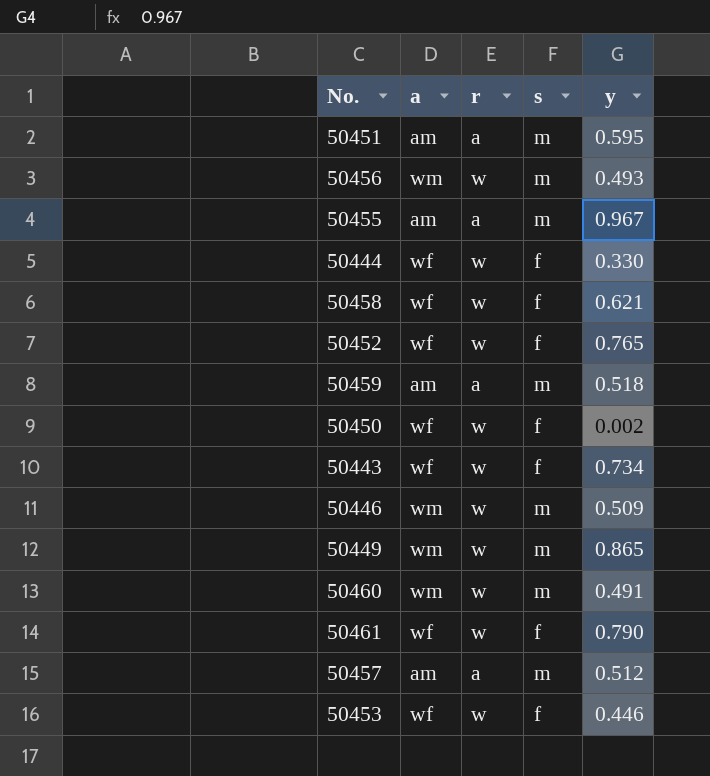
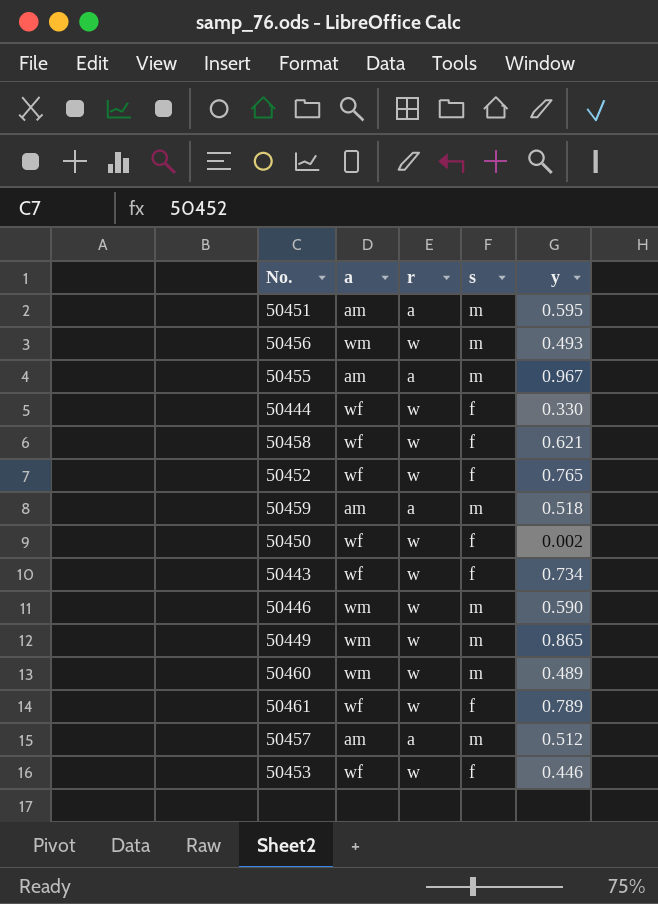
50446 | y: 0.509 -> 0.590
50460 | y: 0.491 -> 0.489
50461 | y: 0.790 -> 0.789

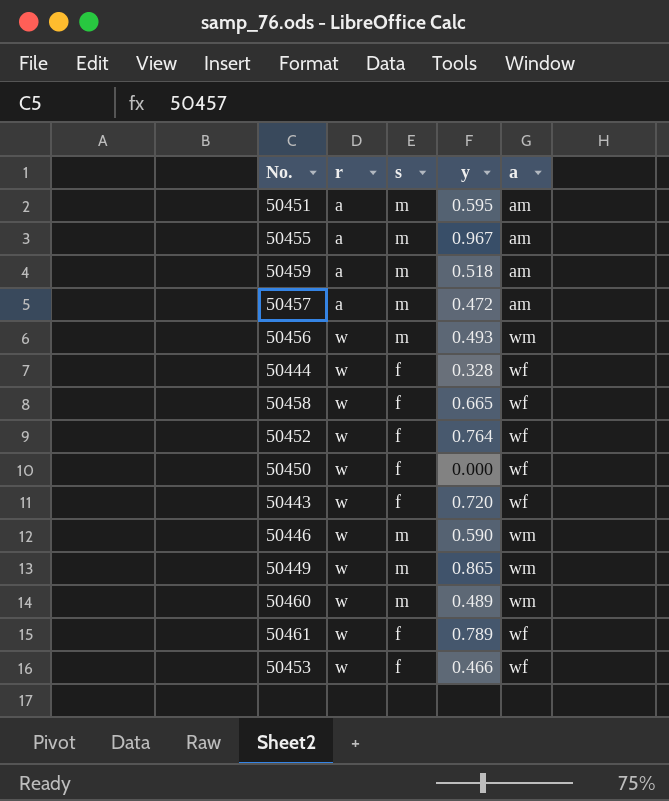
row order: none -> r ascending
column a | position: 2 -> 5
50457 | y: 0.512 -> 0.472
50444 | y: 0.330 -> 0.328
50458 | y: 0.621 -> 0.665
50452 | y: 0.765 -> 0.764
50450 | y: 0.002 -> 0.000
50443 | y: 0.734 -> 0.720
50453 | y: 0.446 -> 0.466

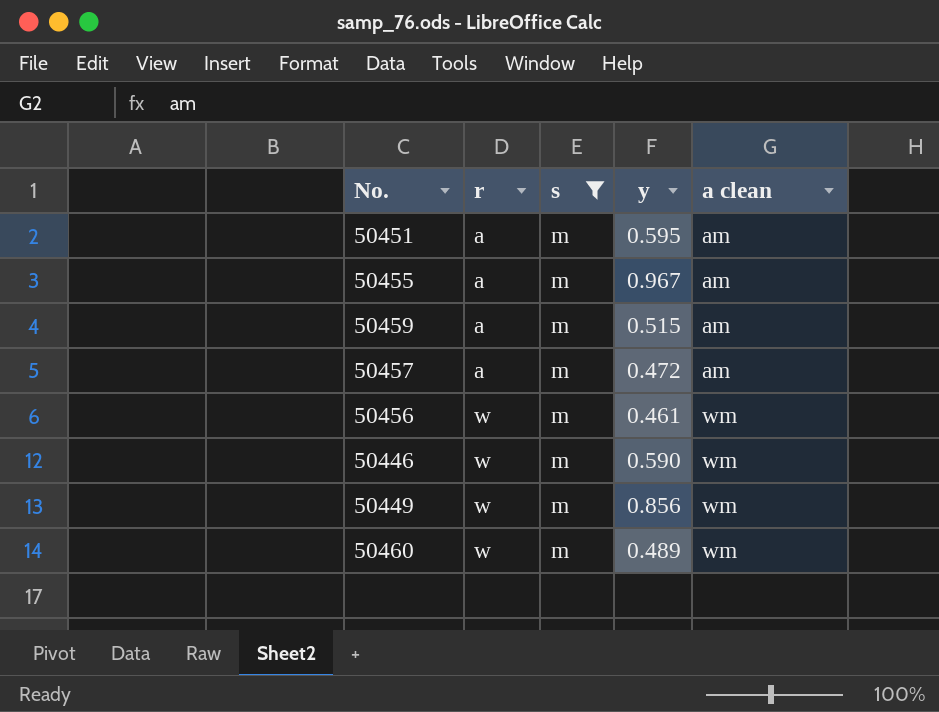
filter: none -> s = m
column name: a -> a clean
50459 | y: 0.518 -> 0.515
50456 | y: 0.493 -> 0.461
50449 | y: 0.865 -> 0.856

